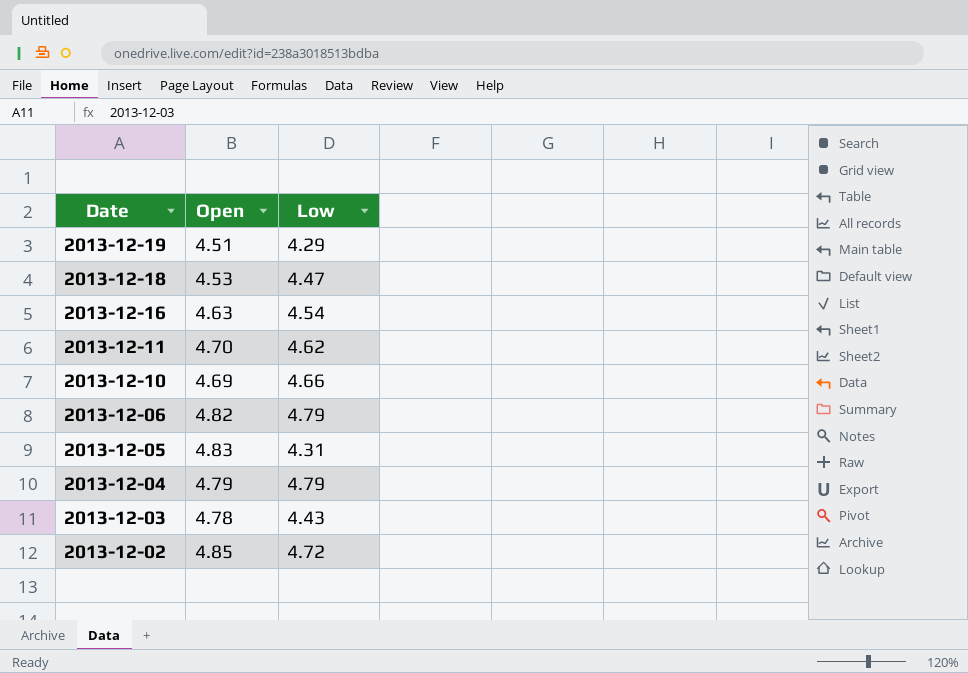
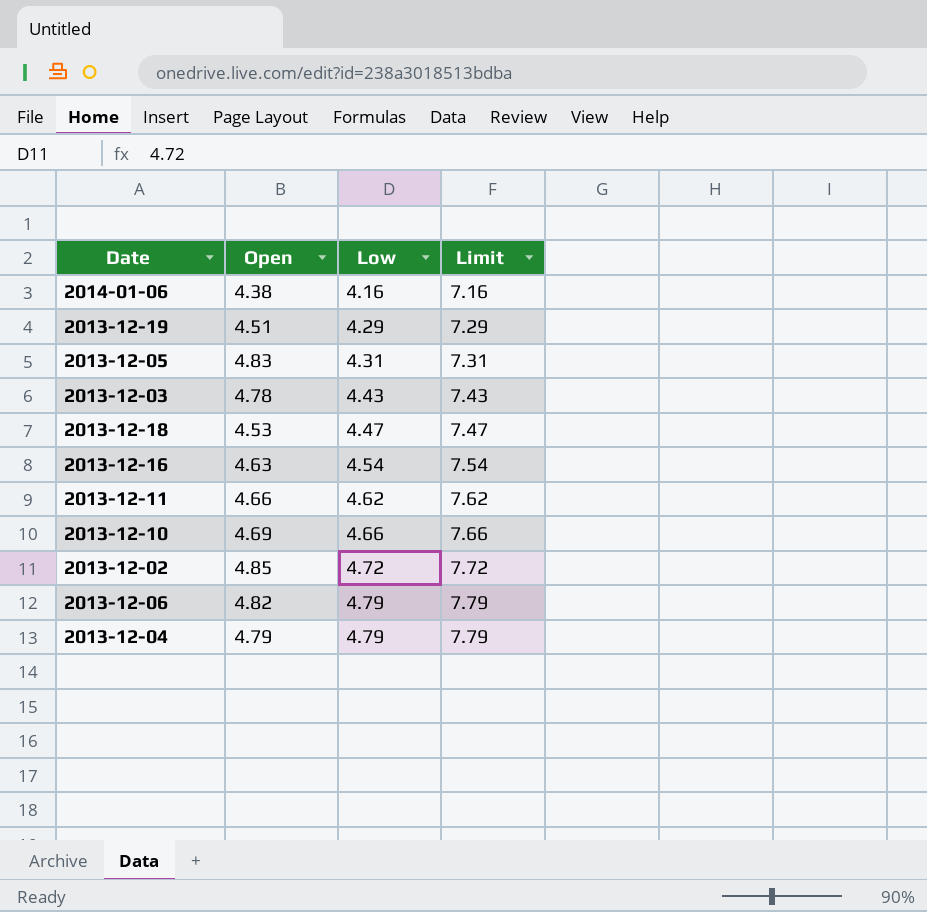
row order: Date descending -> Low ascending
column Limit | formula: none -> [Low] + 3
row 2014-01-06: none -> 4.38 | 4.16 | 7.16
2013-12-11 | Open: 4.70 -> 4.66

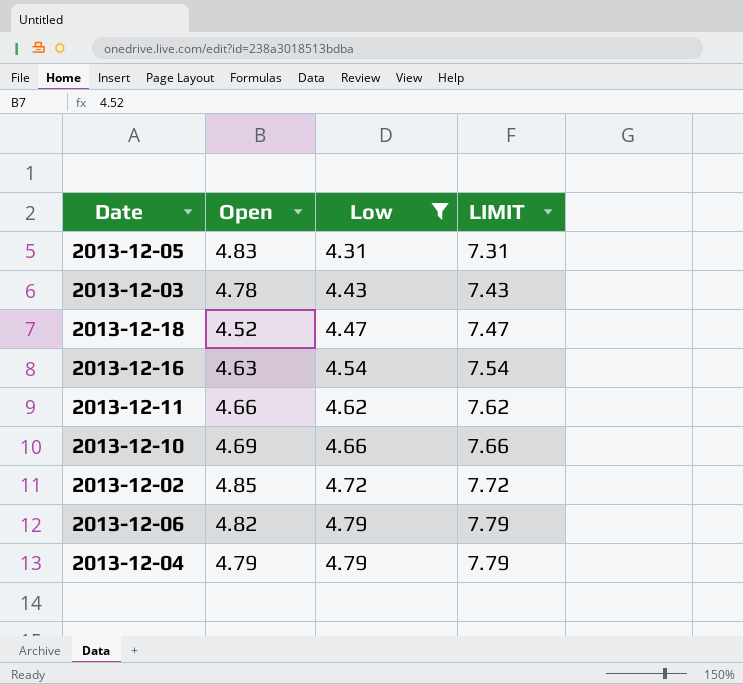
filter: none -> Low >= 4.31
column name: Limit -> LIMIT
2013-12-18 | Open: 4.53 -> 4.52

